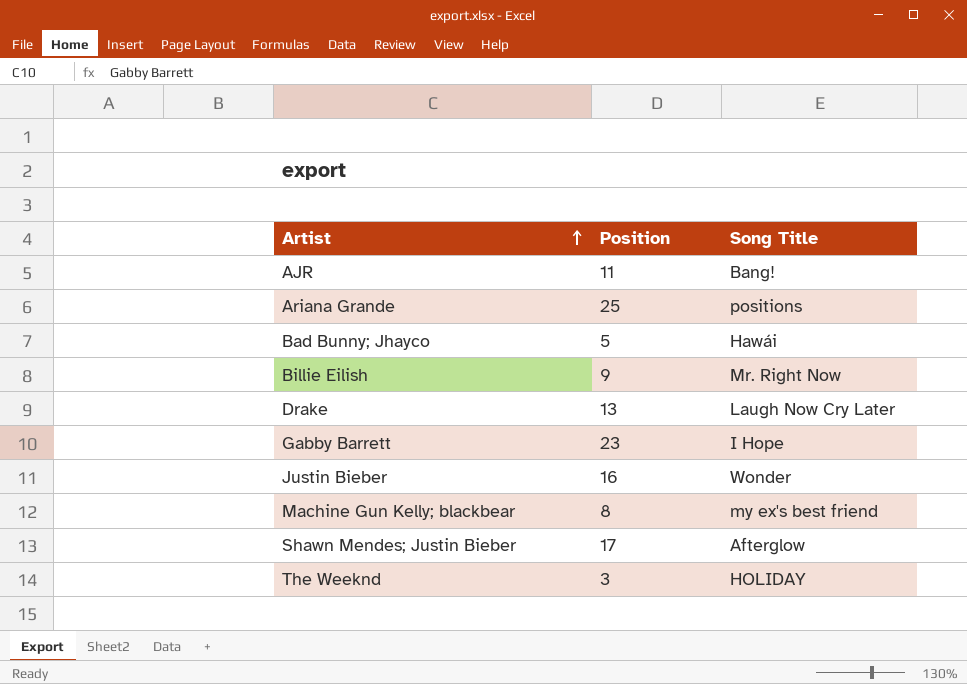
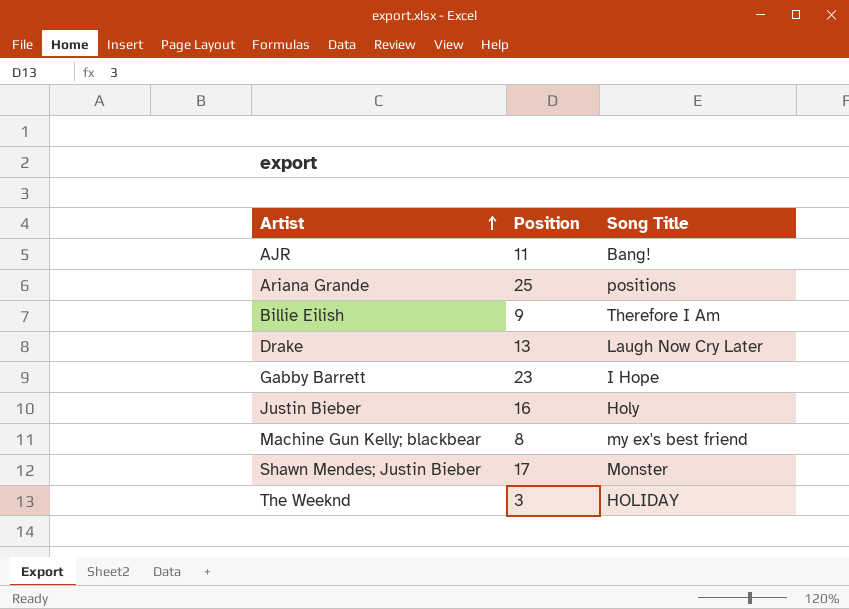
row Bad Bunny; Jhayco: 5 | Hawái -> none
Billie Eilish | Song Title: Mr. Right Now -> Therefore I Am
Justin Bieber | Song Title: Wonder -> Holy
Shawn Mendes; Justin Bieber | Song Title: Afterglow -> Monster

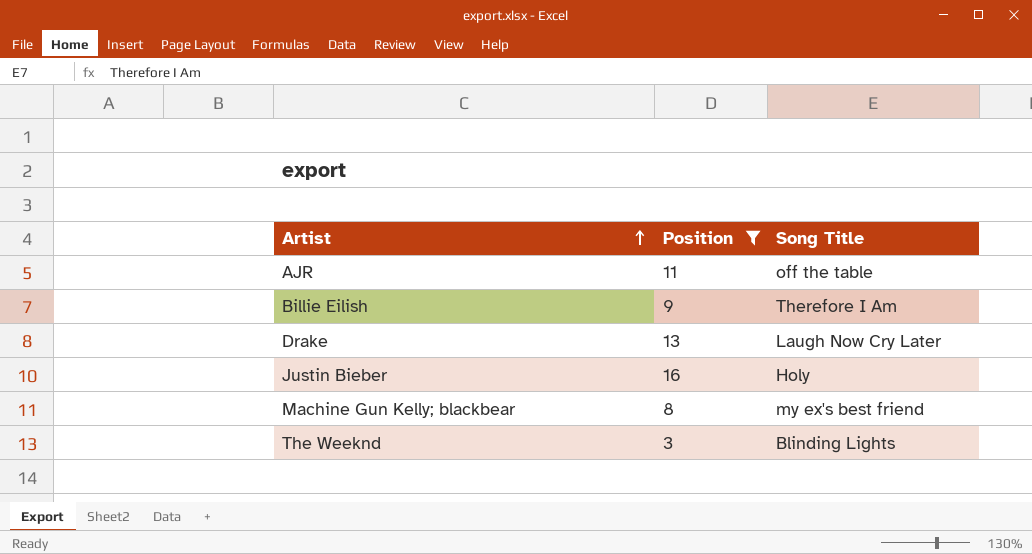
filter: none -> Position <= 16
AJR | Song Title: Bang! -> off the table
The Weeknd | Song Title: HOLIDAY -> Blinding Lights

